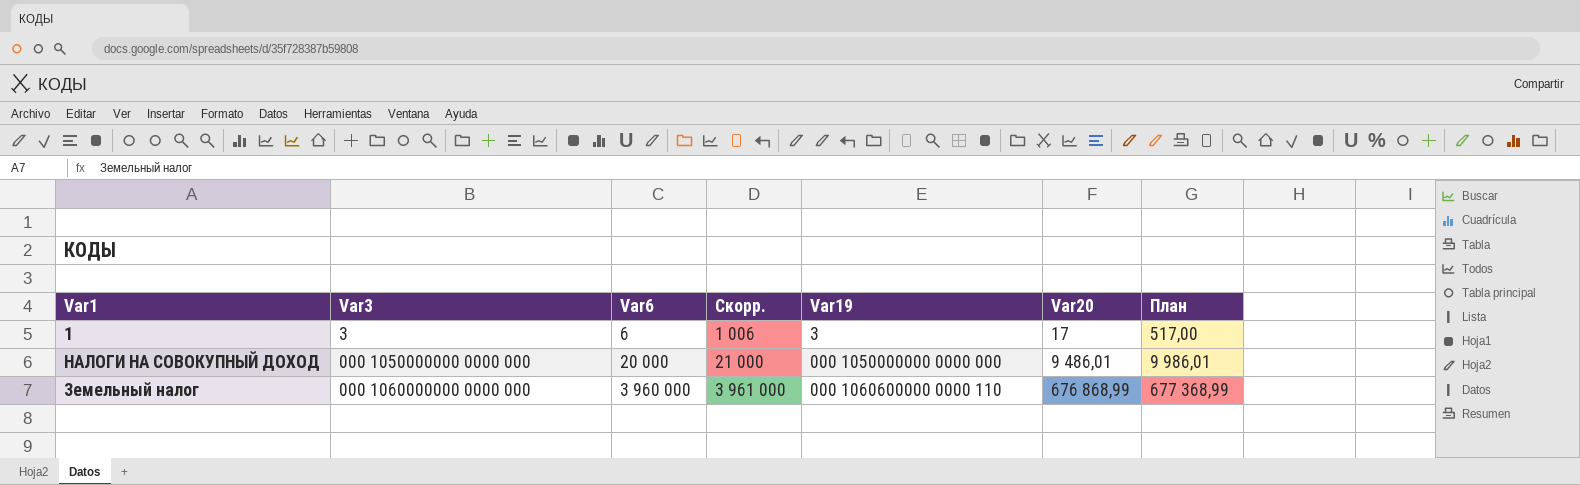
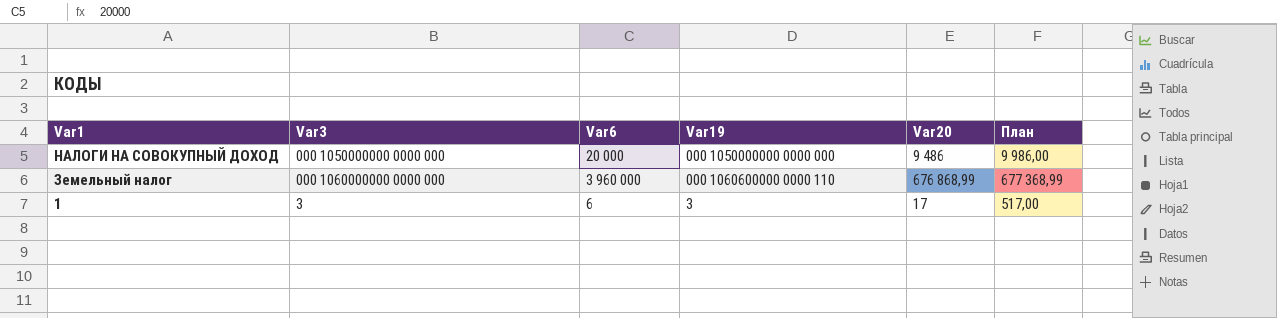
row order: Var6 ascending -> Var1 descending
column Скорр. | formula: [Var6] + 1000 -> none
НАЛОГИ НА СОВОКУПНЫЙ ДОХОД | Var20: 9 486,01 -> 9 486
НАЛОГИ НА СОВОКУПНЫЙ ДОХОД | План: 9 986,01 -> 9 986,00

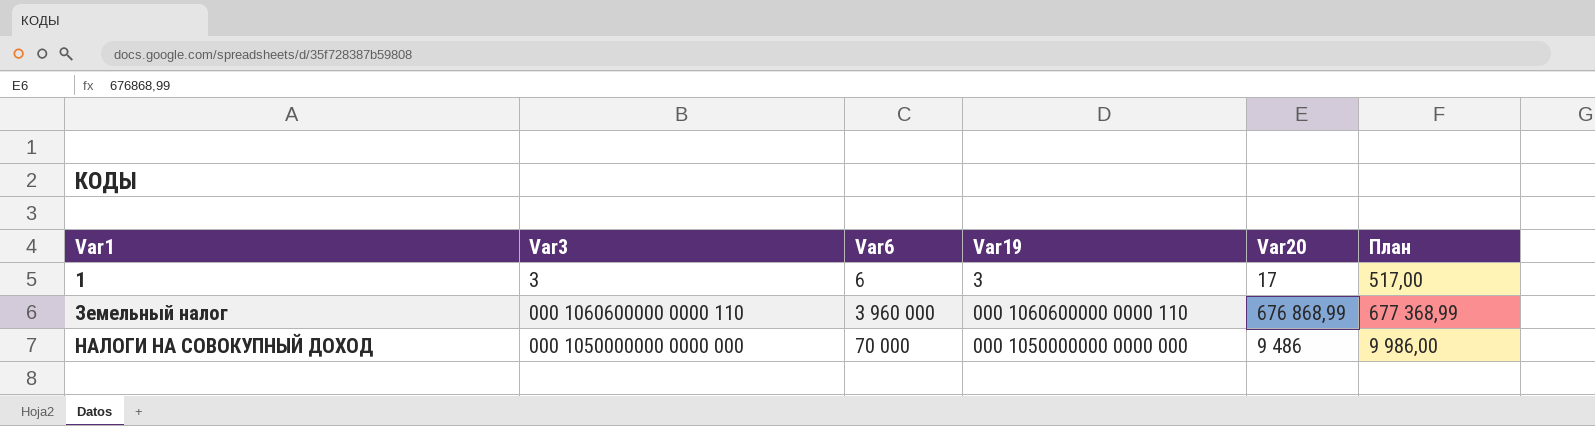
row order: Var1 descending -> Var1 ascending
Земельный налог | Var3: 000 1060000000 0000 000 -> 000 1060600000 0000 110
НАЛОГИ НА СОВОКУПНЫЙ ДОХОД | Var6: 20 000 -> 70 000

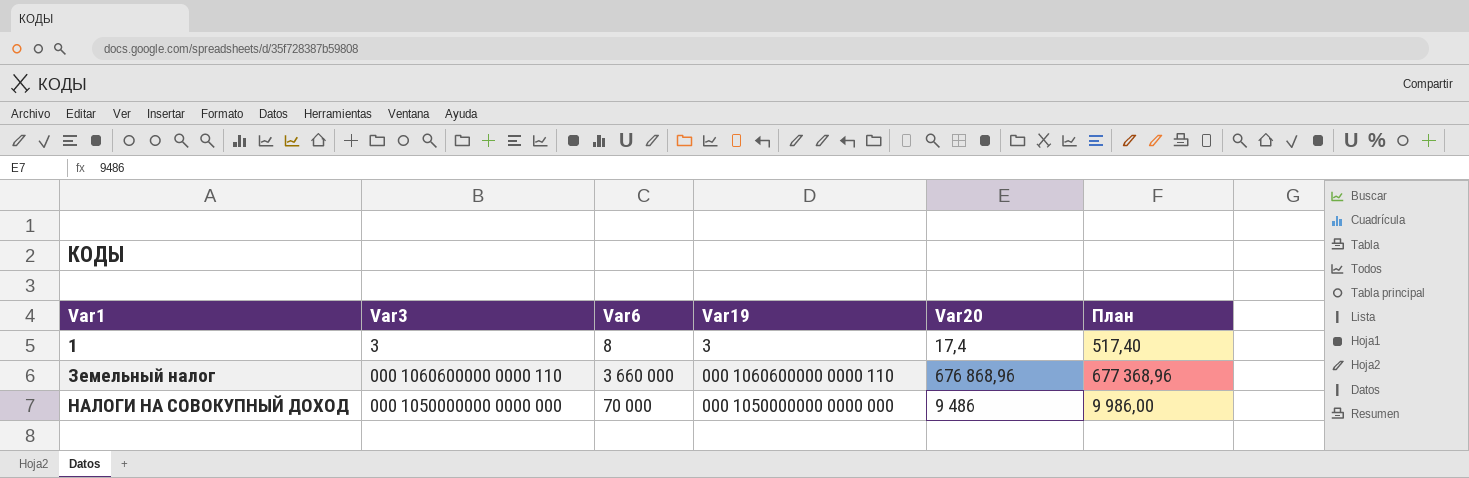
1 | Var6: 6 -> 8
1 | Var20: 17 -> 17,4
1 | План: 517,00 -> 517,40
Земельный налог | Var6: 3 960 000 -> 3 660 000
Земельный налог | Var20: 676 868,99 -> 676 868,96
Земельный налог | План: 677 368,99 -> 677 368,96

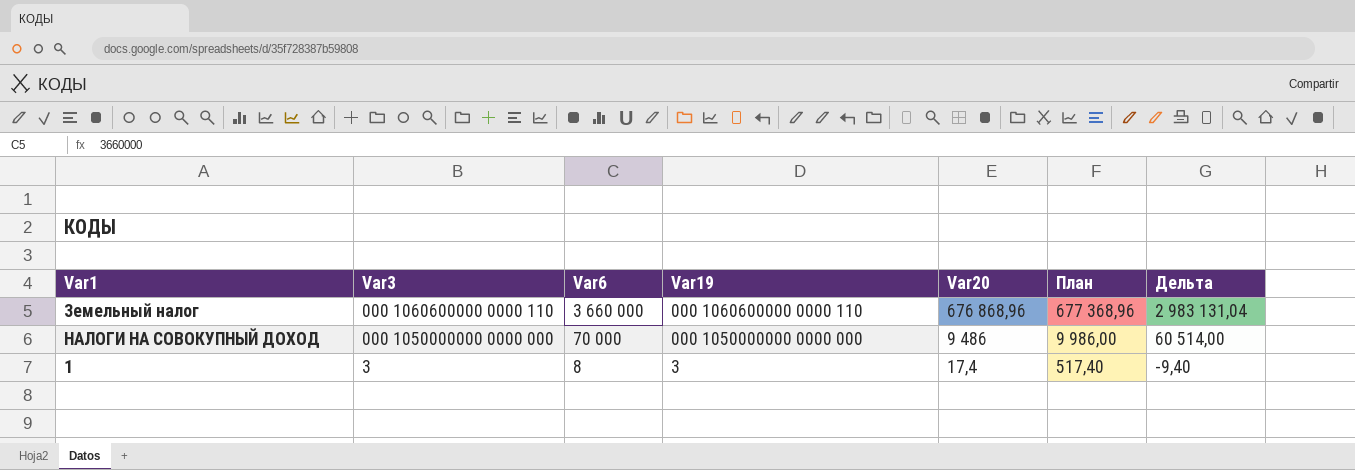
row order: Var1 ascending -> Var6 descending
column Дельта | formula: none -> [Var6] - [Var20]

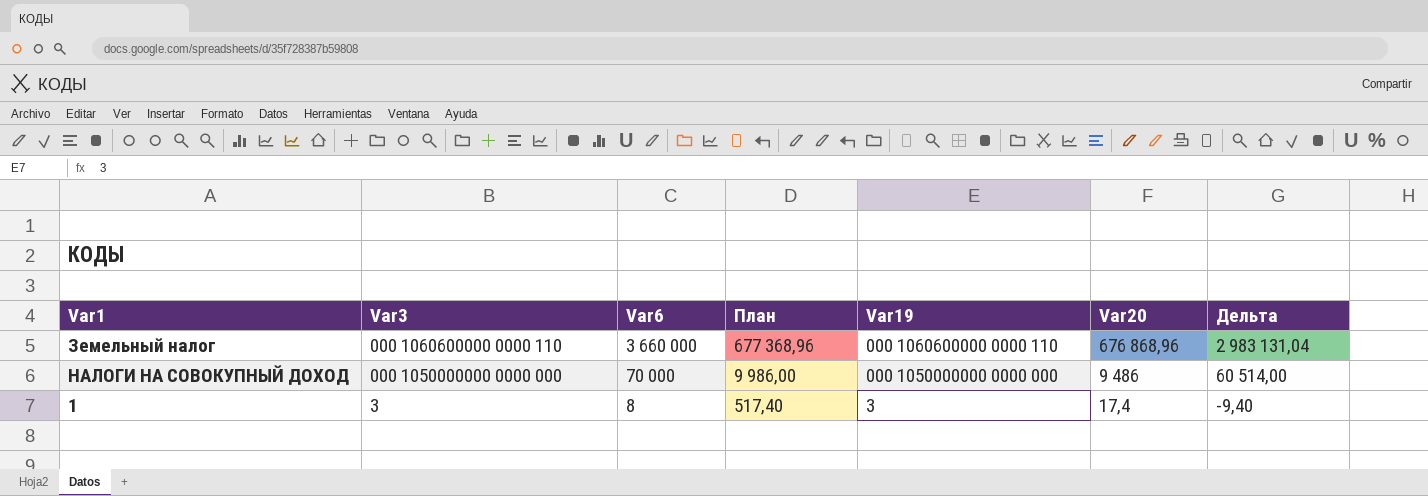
column План | position: 6 -> 4

